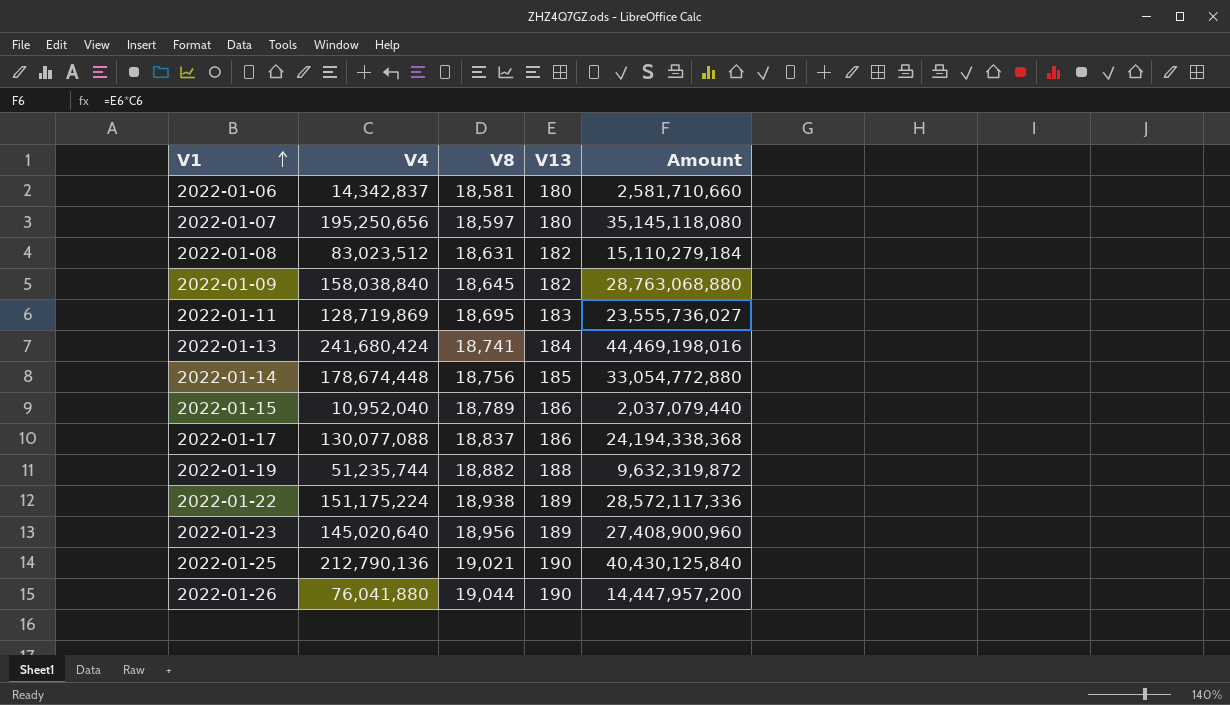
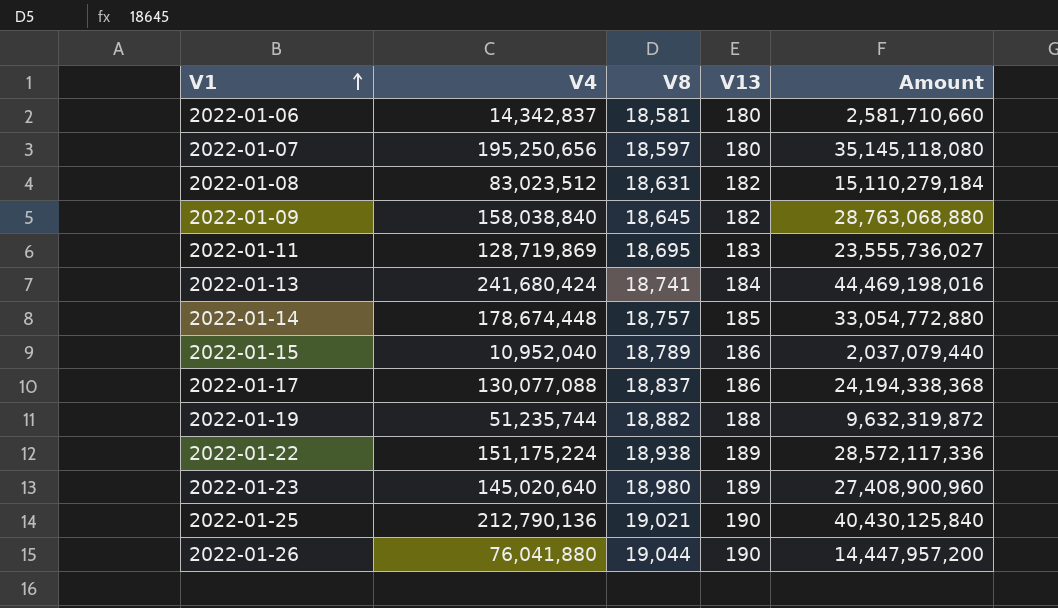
2022-01-14 | V8: 18,756 -> 18,757
2022-01-23 | V8: 18,956 -> 18,980

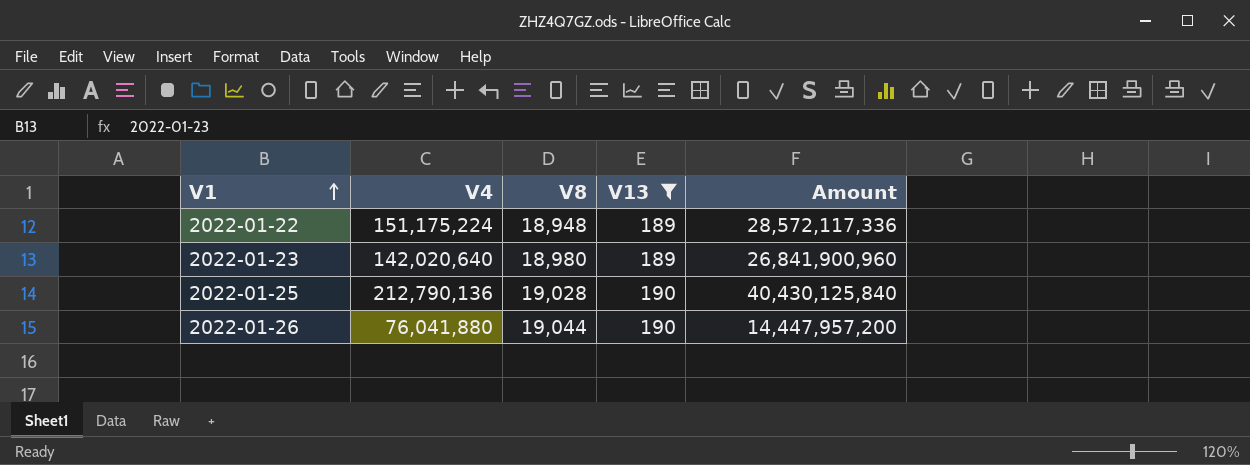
filter: none -> V13 >= 189
2022-01-22 | V8: 18,938 -> 18,948
2022-01-23 | V4: 145,020,640 -> 142,020,640
2022-01-23 | Amount: 27,408,900,960 -> 26,841,900,960
2022-01-25 | V8: 19,021 -> 19,028

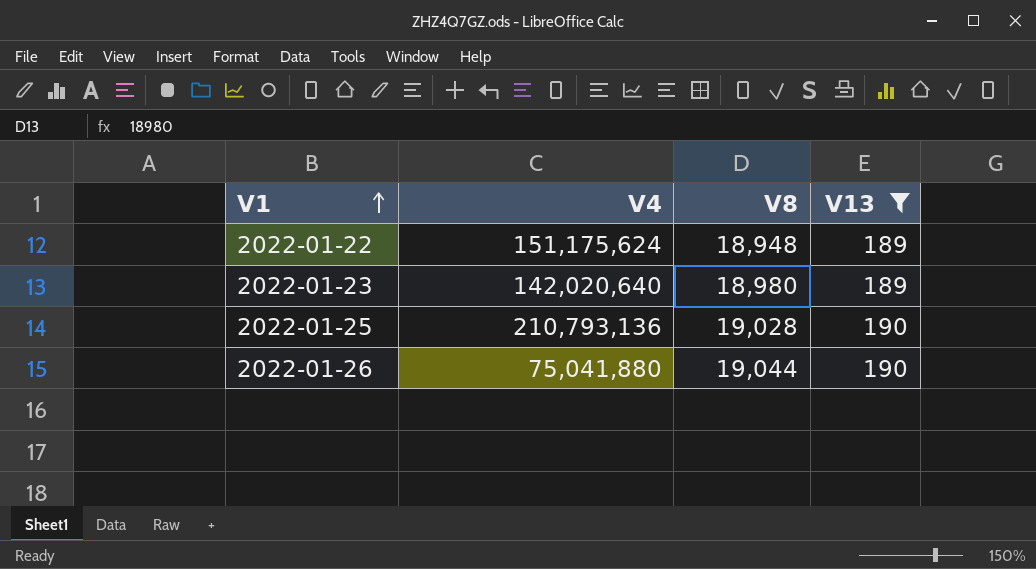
column Amount | formula: [V4] * [V13] -> none
2022-01-22 | V4: 151,175,224 -> 151,175,624
2022-01-25 | V4: 212,790,136 -> 210,793,136
2022-01-26 | V4: 76,041,880 -> 75,041,880

